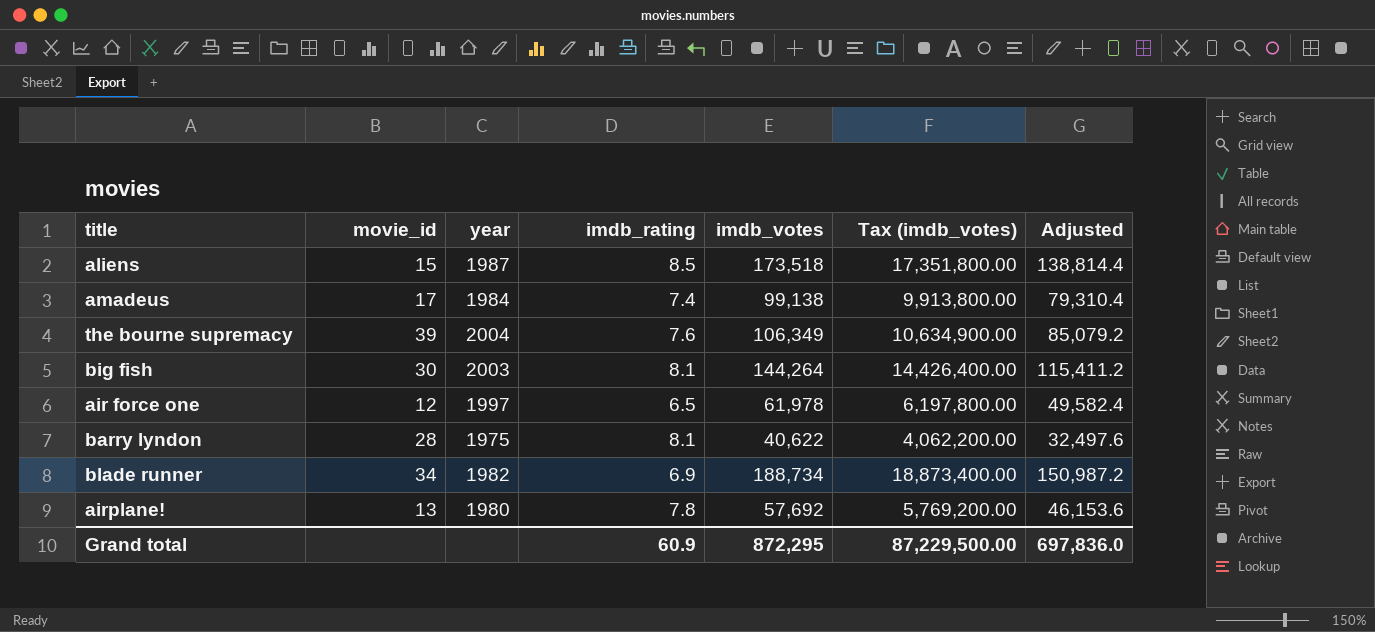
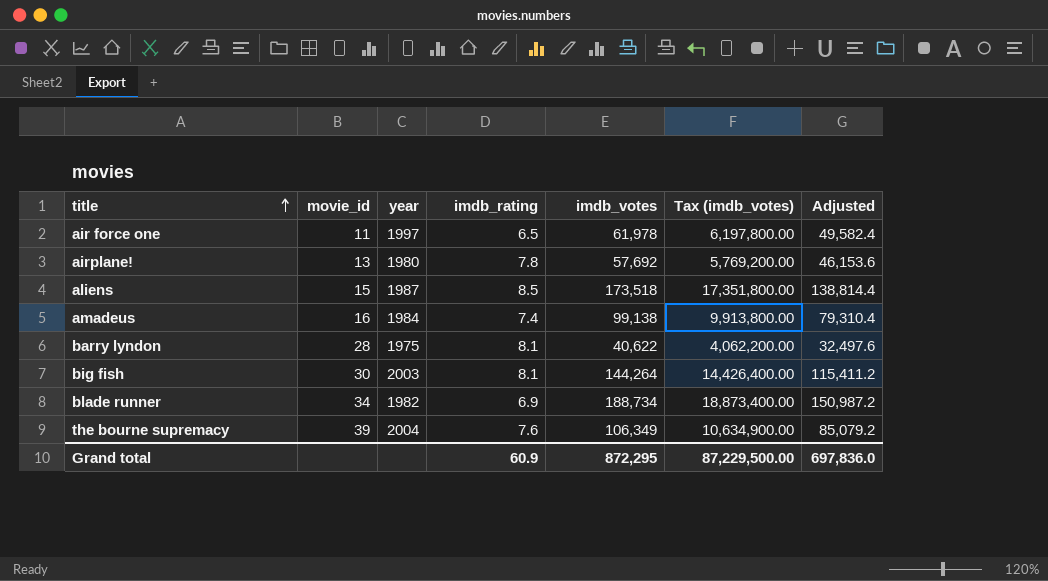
row order: none -> title ascending
air force one | movie_id: 12 -> 11
amadeus | movie_id: 17 -> 16

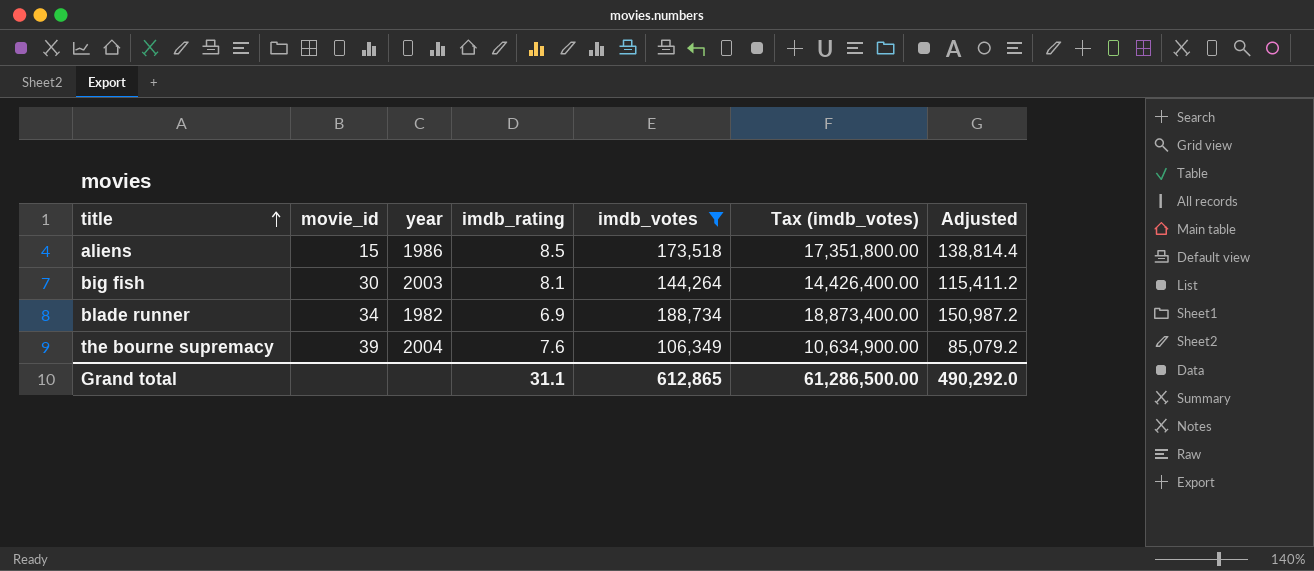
filter: none -> imdb_votes >= 106,349
aliens | year: 1987 -> 1986
Grand total | imdb_rating: 60.9 -> 31.1
Grand total | imdb_votes: 872,295 -> 612,865
Grand total | Tax (imdb_votes): 87,229,500.00 -> 61,286,500.00
Grand total | Adjusted: 697,836.0 -> 490,292.0

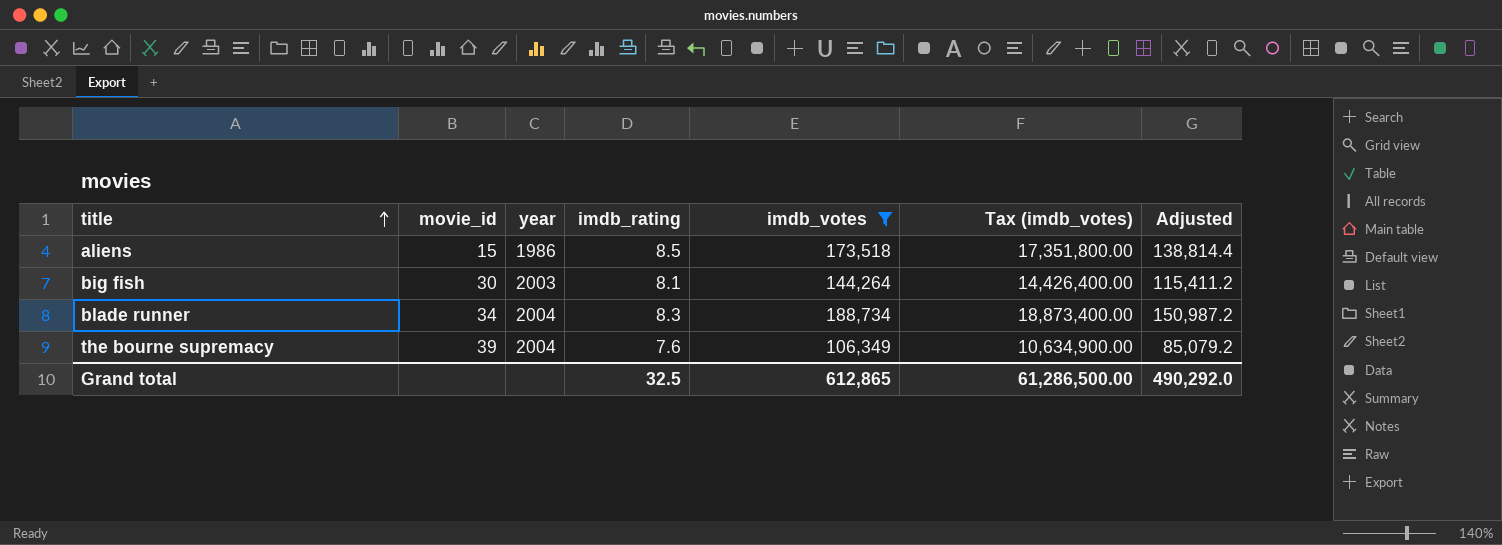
blade runner | year: 1982 -> 2004
blade runner | imdb_rating: 6.9 -> 8.3
Grand total | imdb_rating: 31.1 -> 32.5

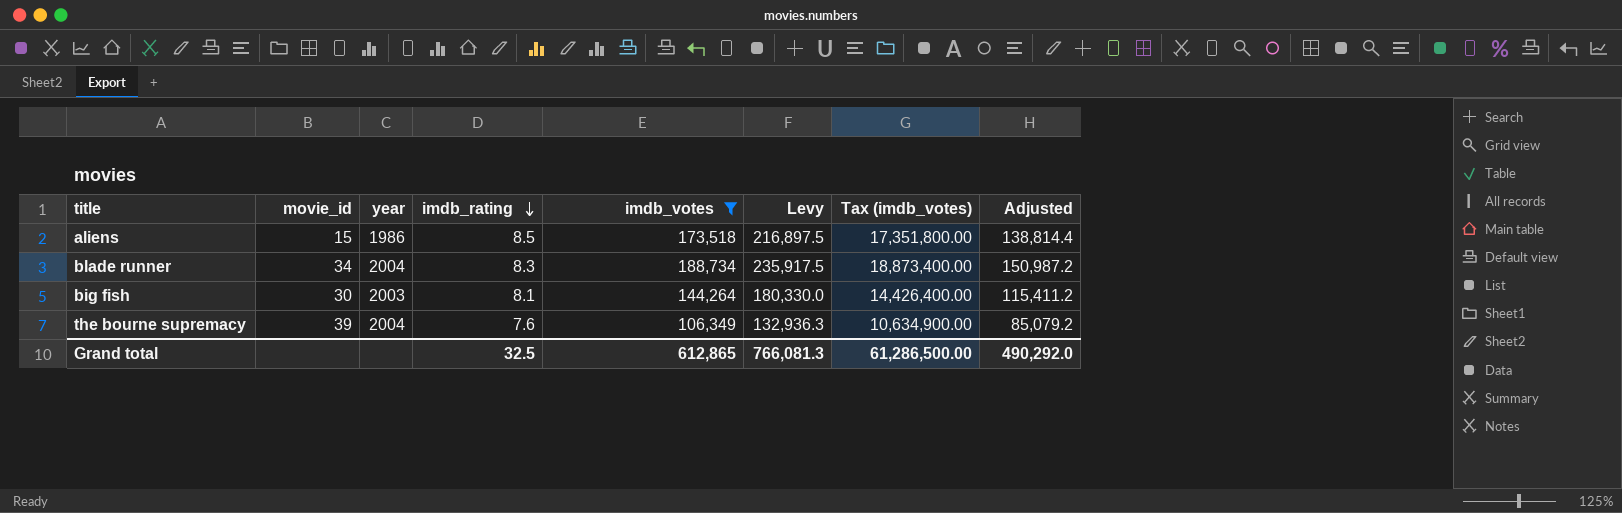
row order: title ascending -> imdb_rating descending
column Levy | formula: none -> [imdb_votes] * 1.25

